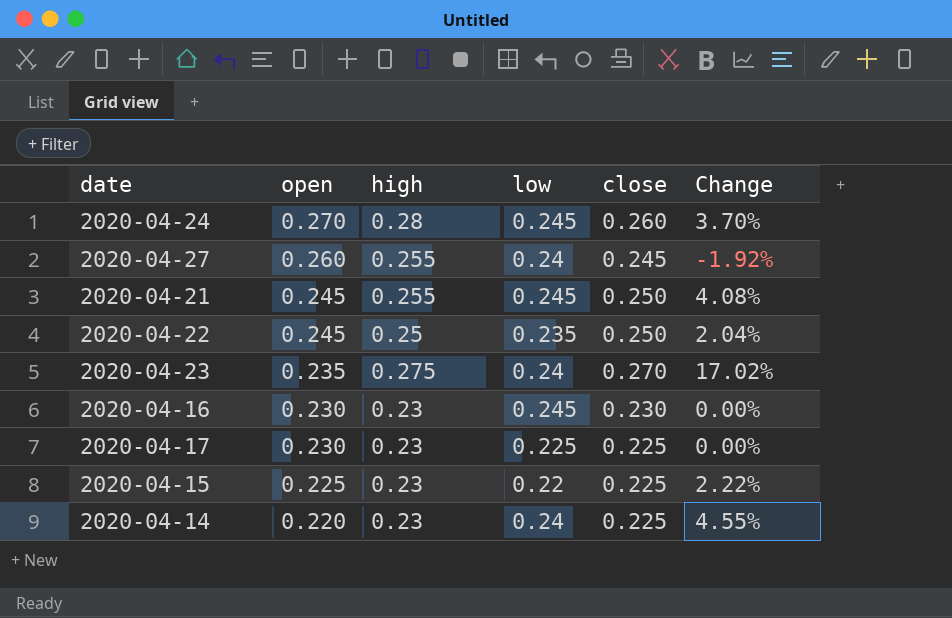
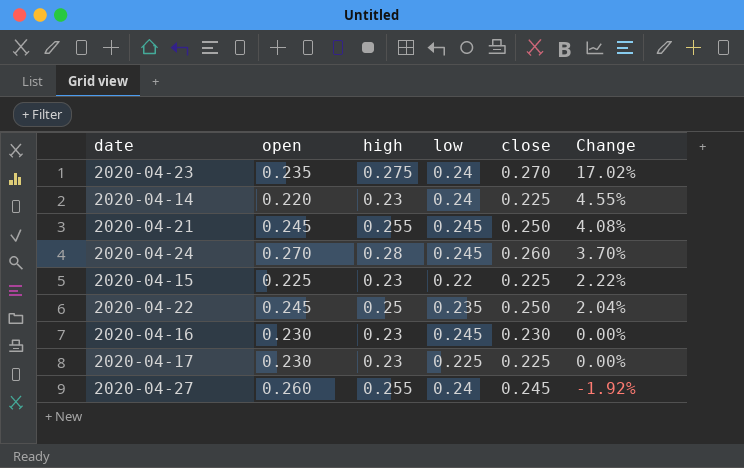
row order: open descending -> Change descending

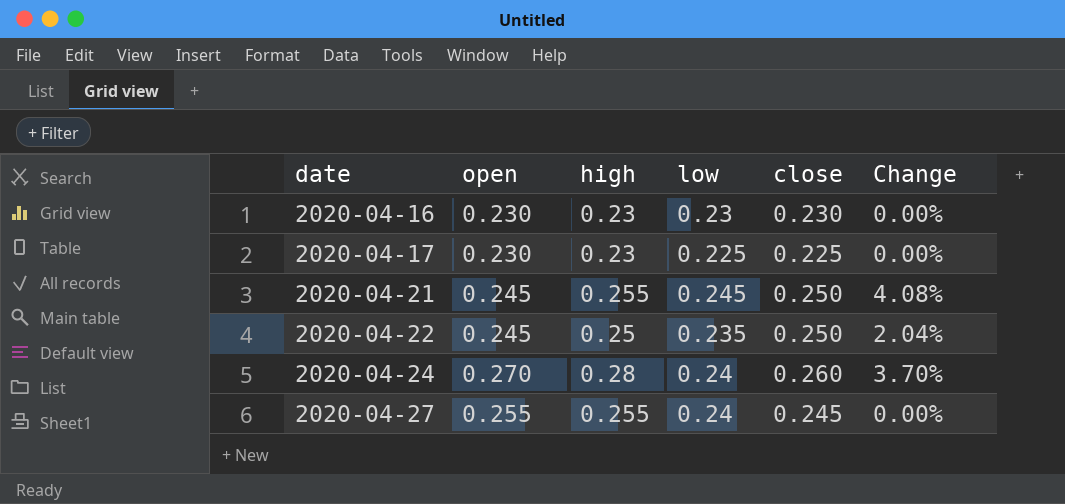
row order: Change descending -> date ascending
row 2020-04-23: 0.235 | 0.275 | 0.24 | 0.270 | 17.02% -> none
row 2020-04-14: 0.220 | 0.23 | 0.24 | 0.225 | 4.55% -> none
row 2020-04-15: 0.225 | 0.23 | 0.22 | 0.225 | 2.22% -> none
2020-04-16 | low: 0.245 -> 0.23
2020-04-24 | low: 0.245 -> 0.24
2020-04-27 | open: 0.260 -> 0.255
2020-04-27 | Change: -1.92% -> 0.00%

